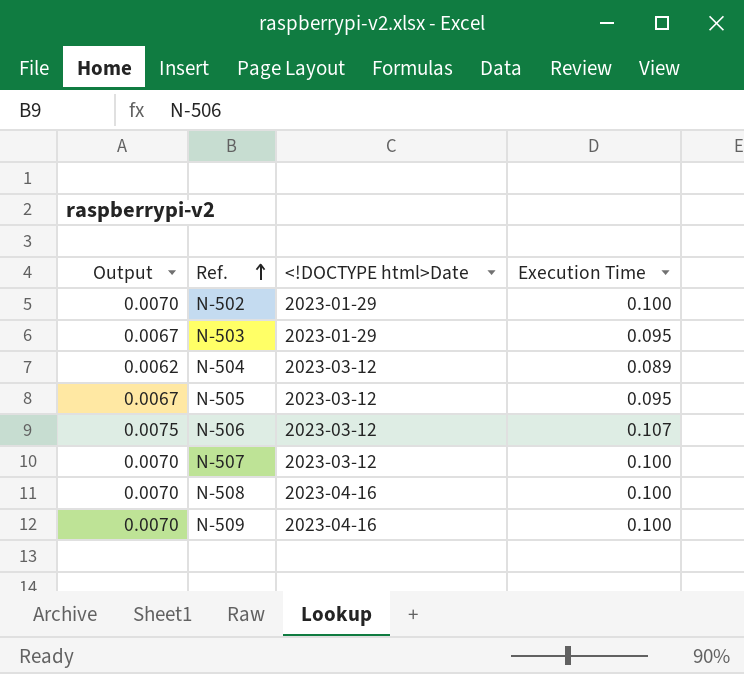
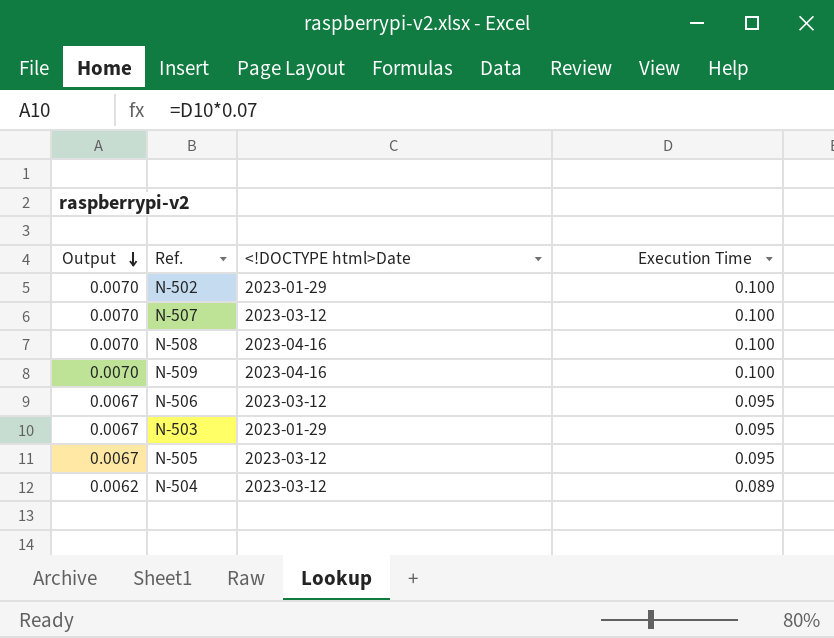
row order: Ref. ascending -> Output descending
N-506 | Output: 0.0075 -> 0.0067
N-506 | Execution Time: 0.107 -> 0.095

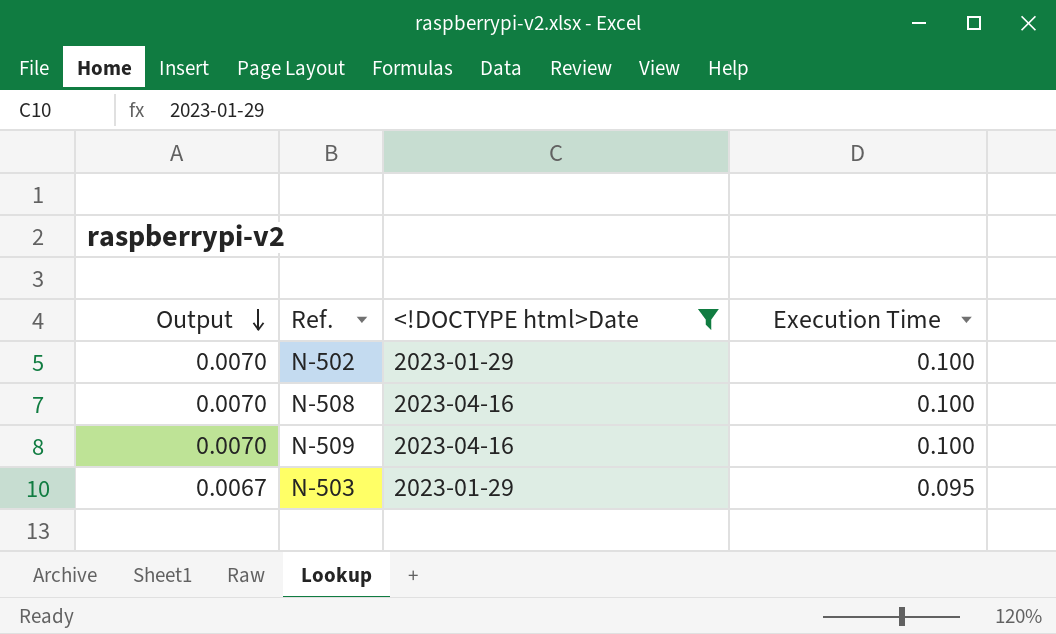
filter: none -> <!DOCTYPE html>Date != 2023-03-12

